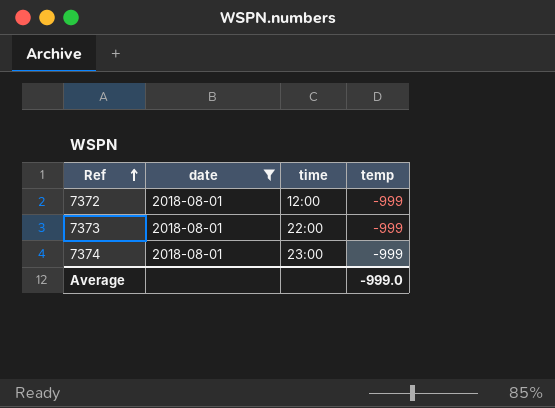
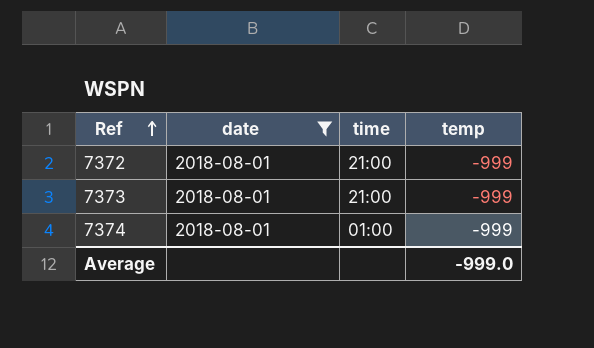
7372 | time: 12:00 -> 21:00
7373 | time: 22:00 -> 21:00
7374 | time: 23:00 -> 01:00

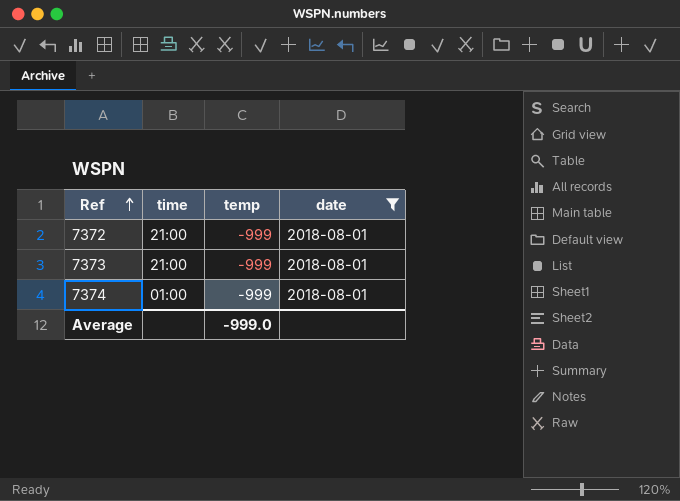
column date | position: 2 -> 4

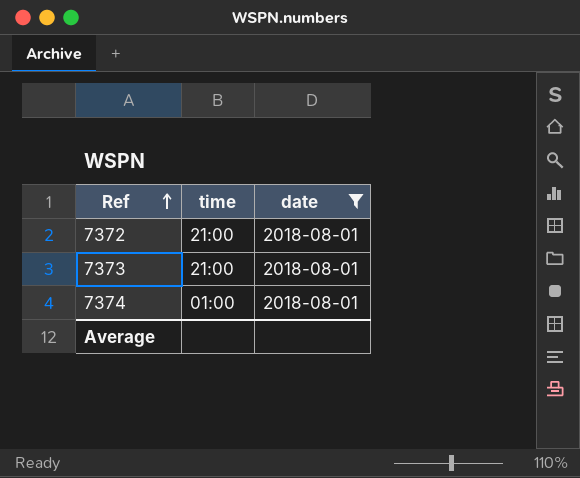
column temp | position: 3 -> none

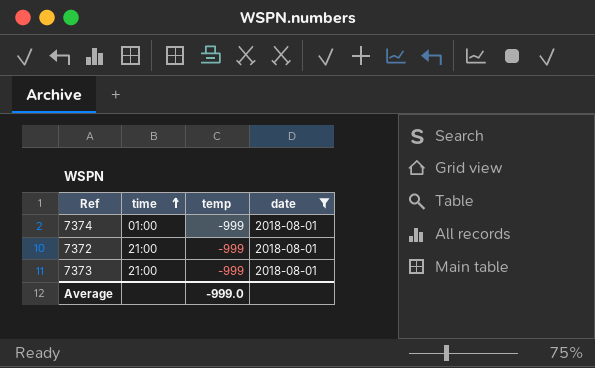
row order: Ref ascending -> time ascending
column temp | position: none -> 3

